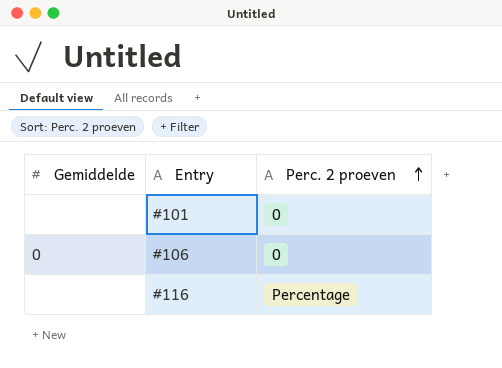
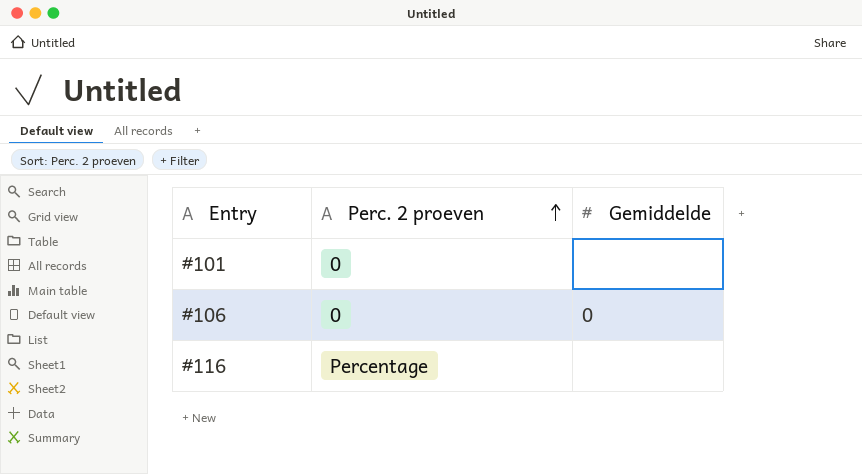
column Gemiddelde | position: 1 -> 3

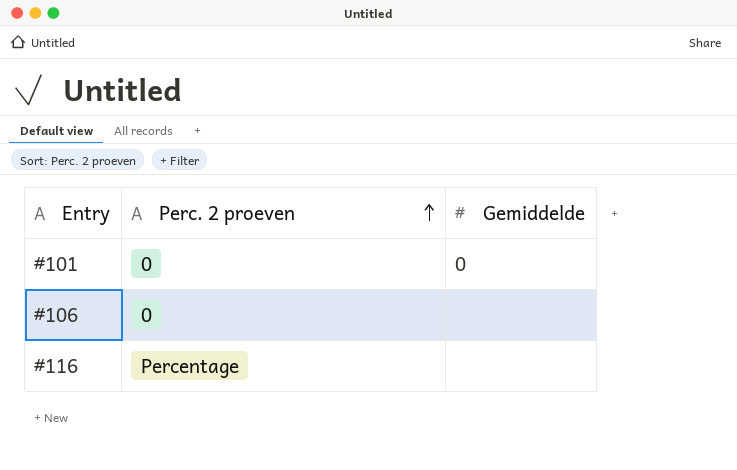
#101 | Gemiddelde: none -> 0
#106 | Gemiddelde: 0 -> none

